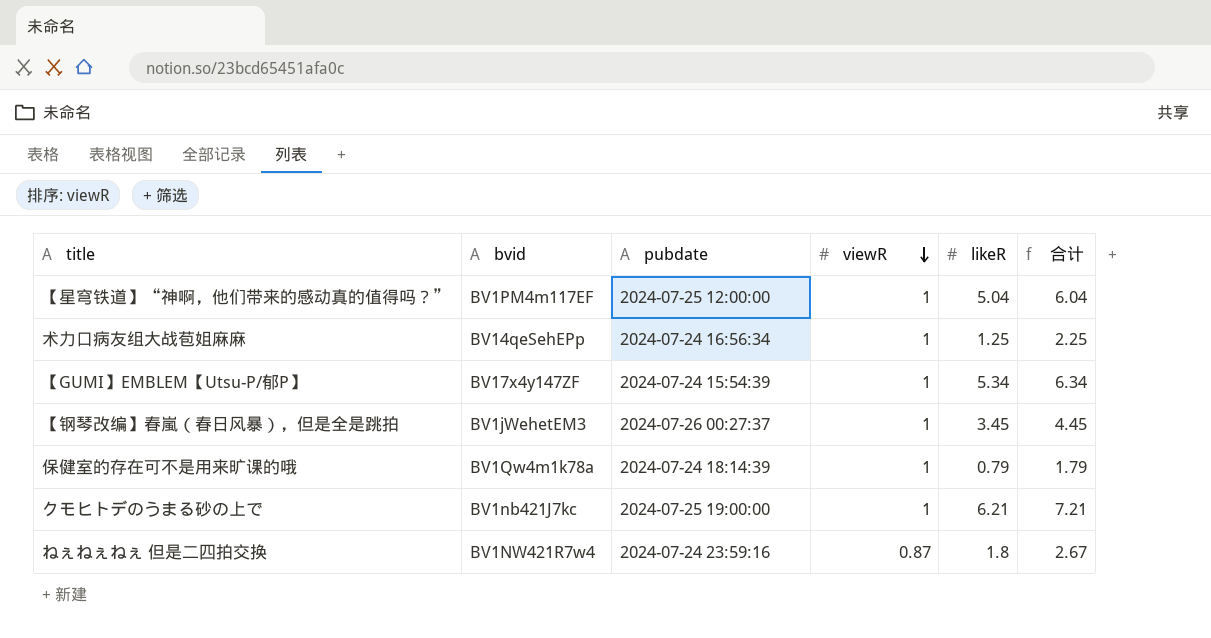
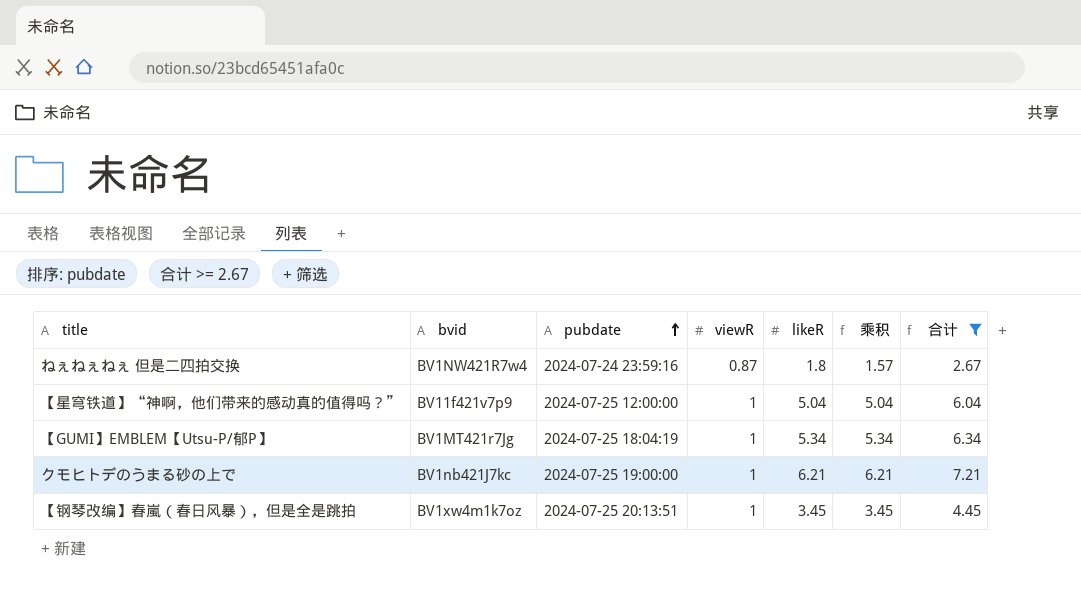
filter: none -> 合计 >= 2.67
row order: viewR descending -> pubdate ascending
column 乘积 | formula: none -> [viewR] * [likeR]
【星穹铁道】“神啊，他们带来的感动真的值得吗？” | bvid: BV1PM4m117EF -> BV11f421v7p9
【GUMI】EMBLEM【Utsu-P/郁P】 | bvid: BV17x4y147ZF -> BV1MT421r7Jg
【GUMI】EMBLEM【Utsu-P/郁P】 | pubdate: 2024-07-24 15:54:39 -> 2024-07-25 18:04:19
【钢琴改编】春嵐（春日风暴），但是全是跳拍 | bvid: BV1jWehetEM3 -> BV1xw4m1k7oz
【钢琴改编】春嵐（春日风暴），但是全是跳拍 | pubdate: 2024-07-26 00:27:37 -> 2024-07-25 20:13:51

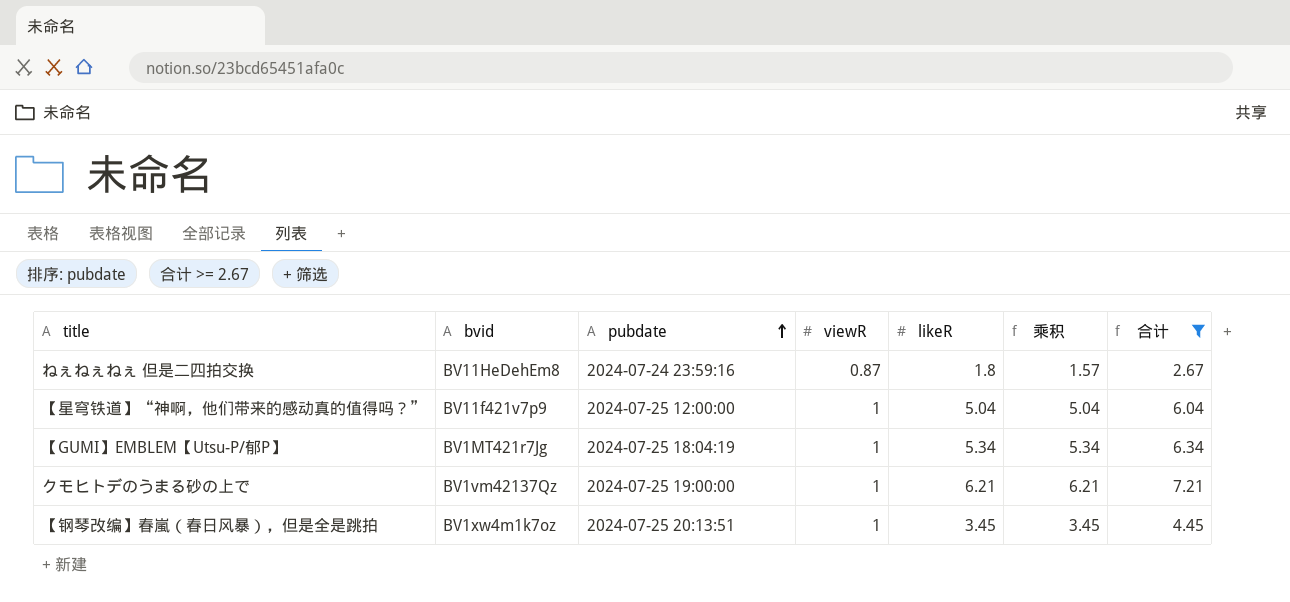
ねぇねぇねぇ 但是二四拍交换 | bvid: BV1NW421R7w4 -> BV11HeDehEm8
クモヒトデのうまる砂の上で | bvid: BV1nb421J7kc -> BV1vm42137Qz

